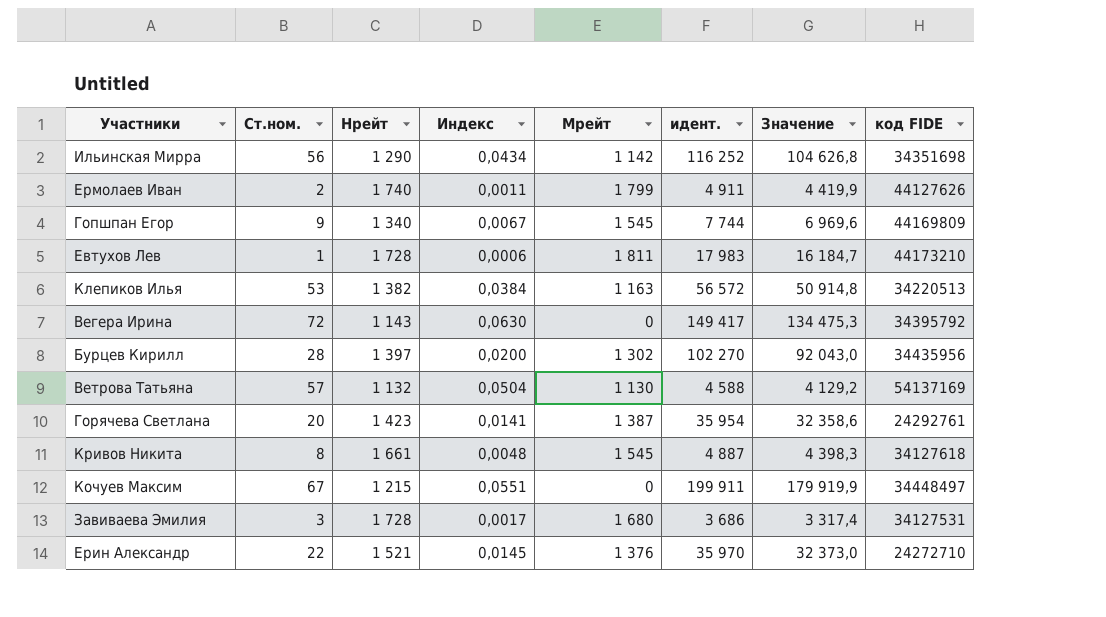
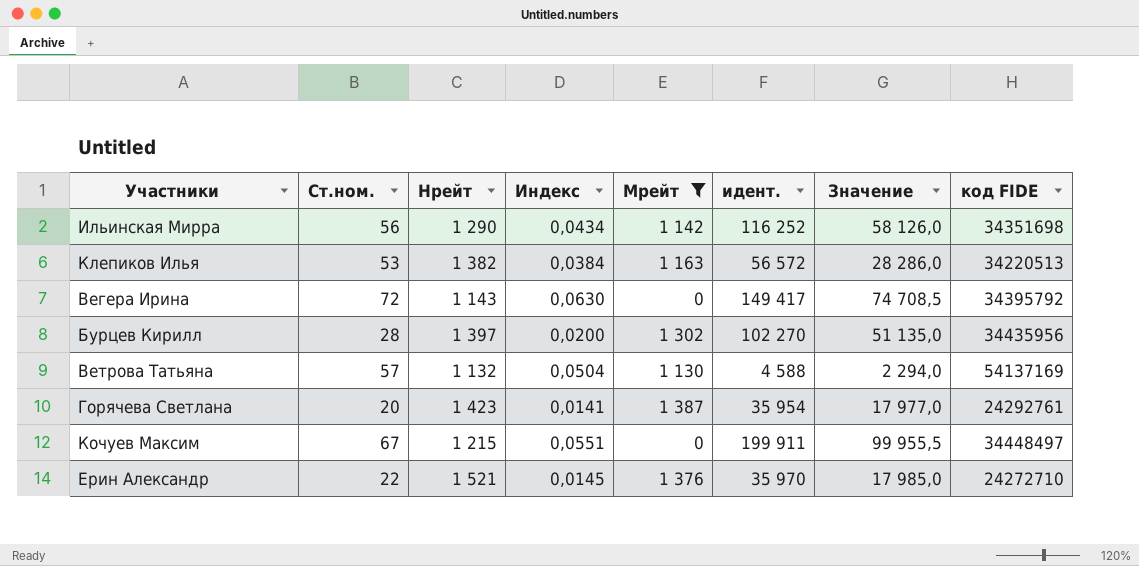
filter: none -> Мрейт <= 1 387
column Значение | formula: [идент.] * 0,9 -> [идент.] * 0,5

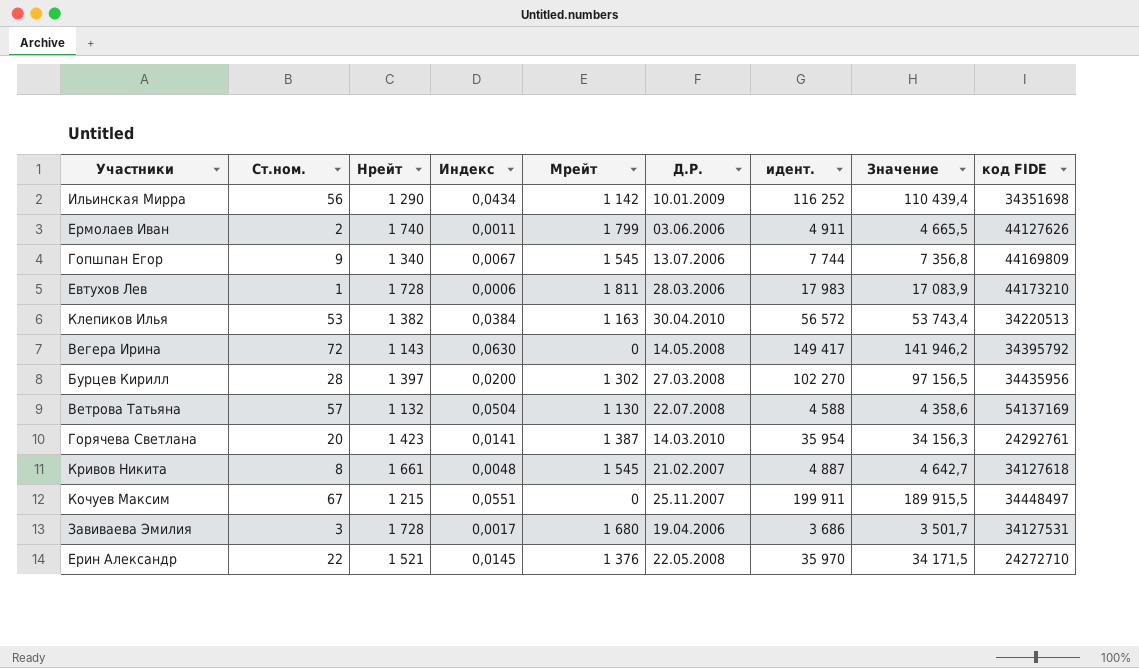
filter: Мрейт <= 1 387 -> none
column Д.Р. | position: none -> 6
column Значение | formula: [идент.] * 0,5 -> [идент.] * 0,95

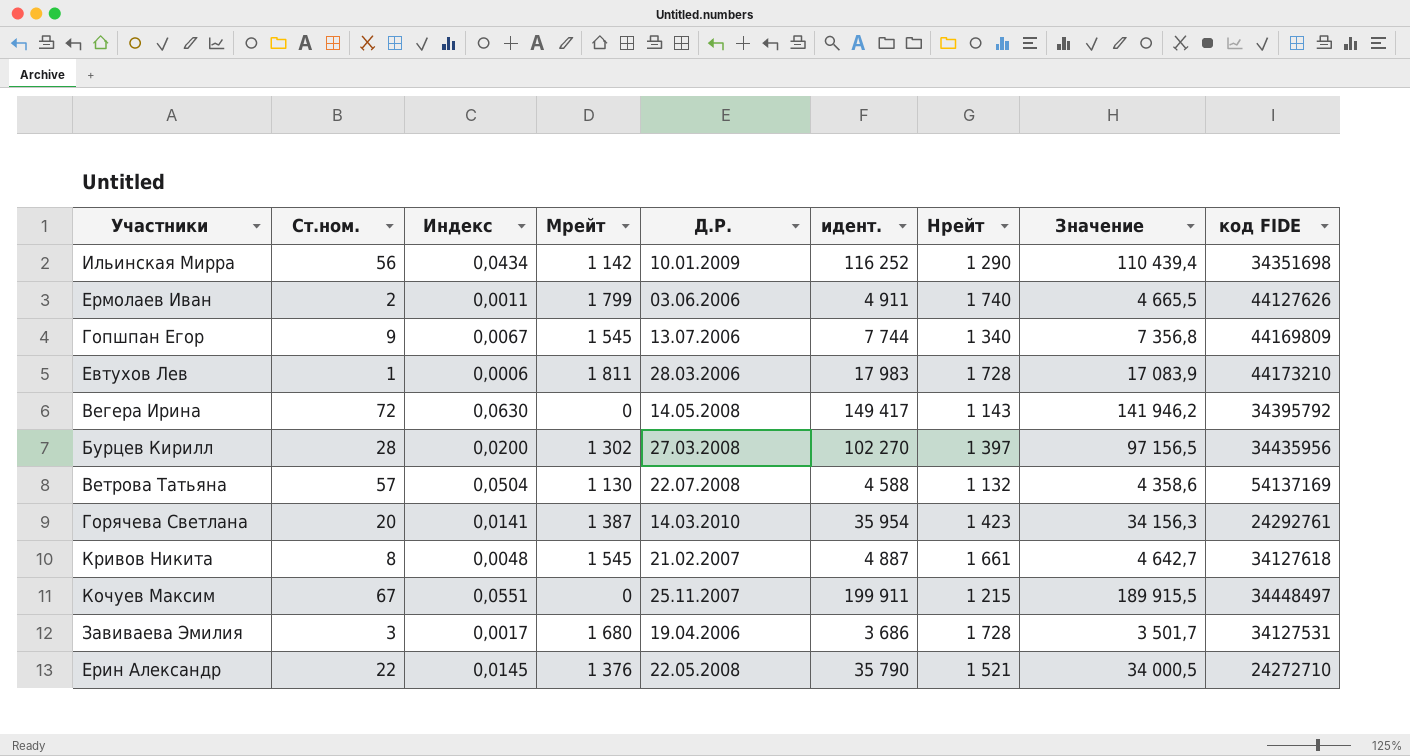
column Нрейт | position: 3 -> 7
row Клепиков Илья: 53 | 1 382 | 0,0384 | 1 163 | 30.04.2010 | 56 572 | 53 743,4 | 34220513 -> none
Ерин Александр | идент.: 35 970 -> 35 790
Ерин Александр | Значение: 34 171,5 -> 34 000,5

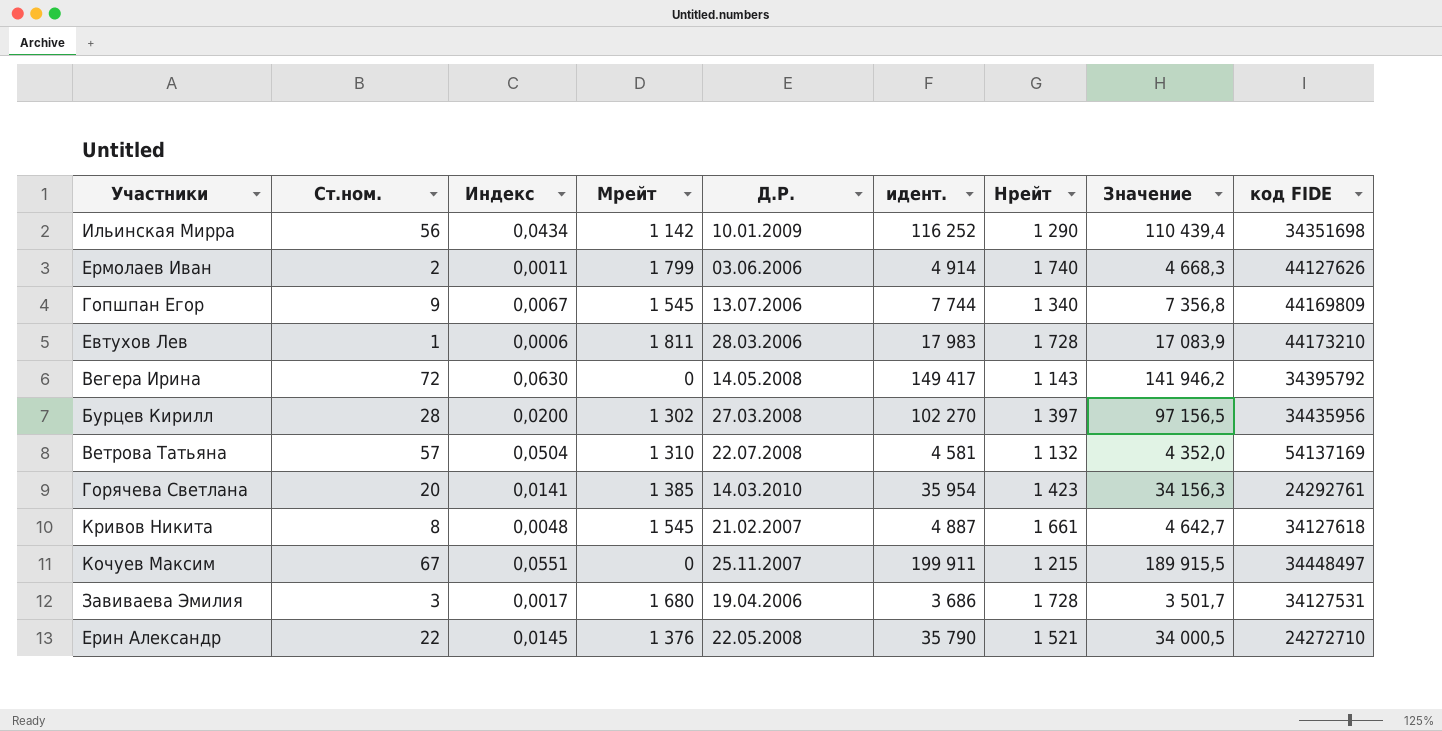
Ермолаев Иван | идент.: 4 911 -> 4 914
Ермолаев Иван | Значение: 4 665,5 -> 4 668,3
Ветрова Татьяна | Мрейт: 1 130 -> 1 310
Ветрова Татьяна | идент.: 4 588 -> 4 581
Ветрова Татьяна | Значение: 4 358,6 -> 4 352,0
Горячева Светлана | Мрейт: 1 387 -> 1 385

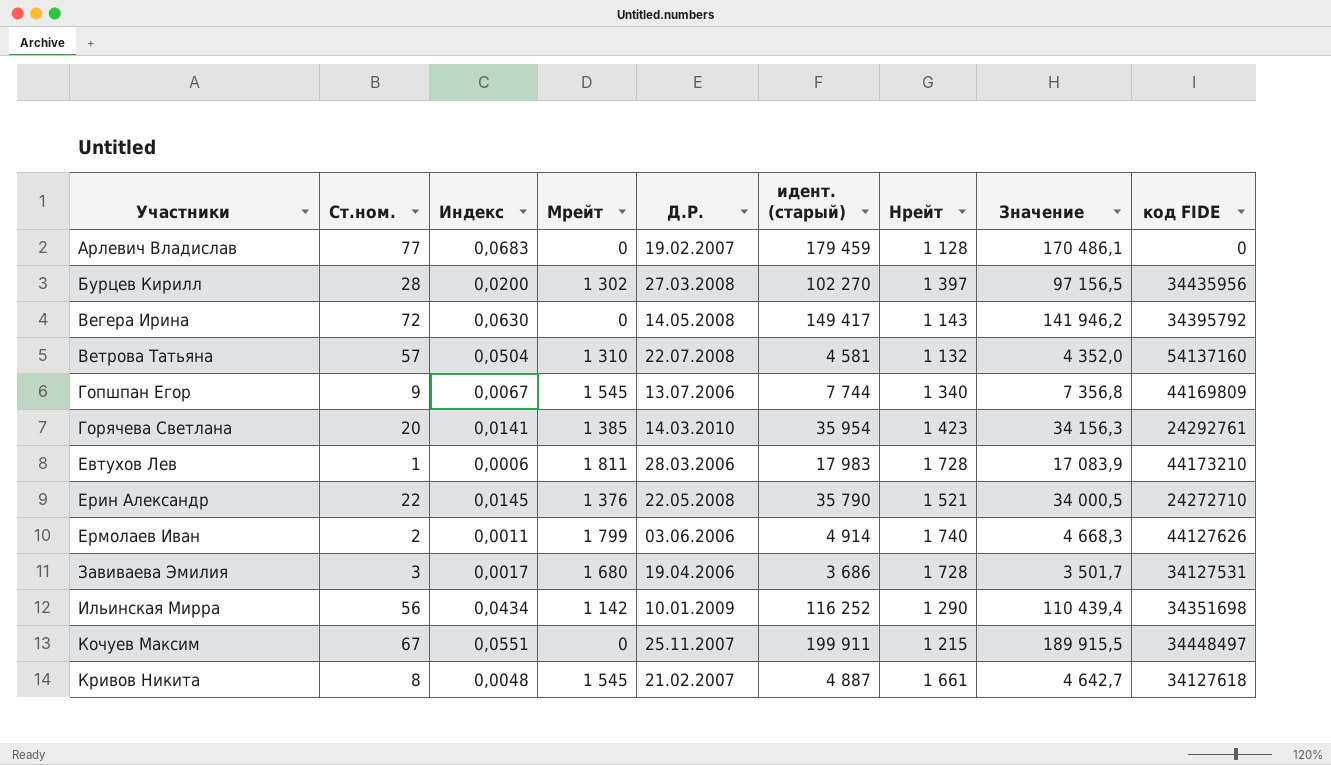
row order: none -> Участники ascending
column name: идент. -> идент. (старый)
row Арлевич Владислав: none -> 77 | 0,0683 | 0 | 19.02.2007 | 179 459 | 1 128 | 170 486,1 | 0
Ветрова Татьяна | код FIDE: 54137169 -> 54137160

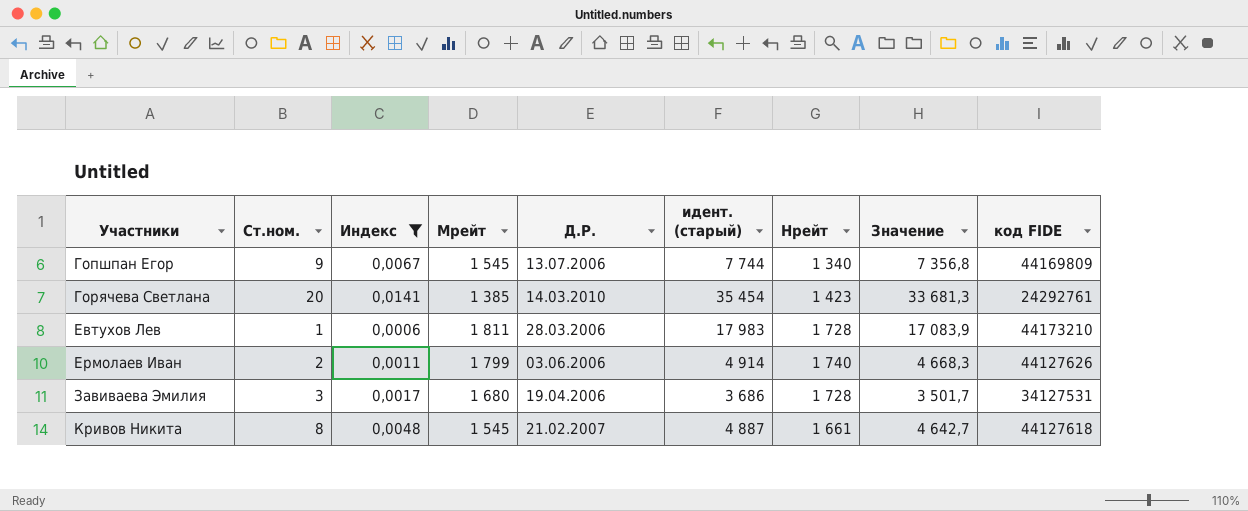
filter: none -> Индекс <= 0,0141
Горячева Светлана | идент. (старый): 35 954 -> 35 454
Горячева Светлана | Значение: 34 156,3 -> 33 681,3
Кривов Никита | код FIDE: 34127618 -> 44127618

